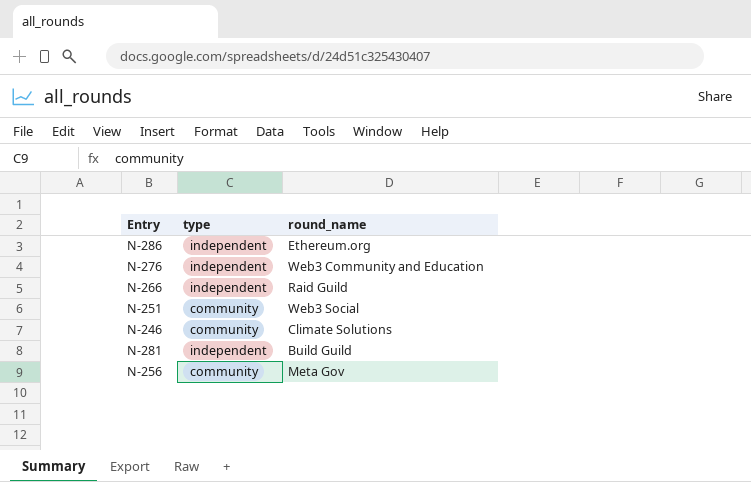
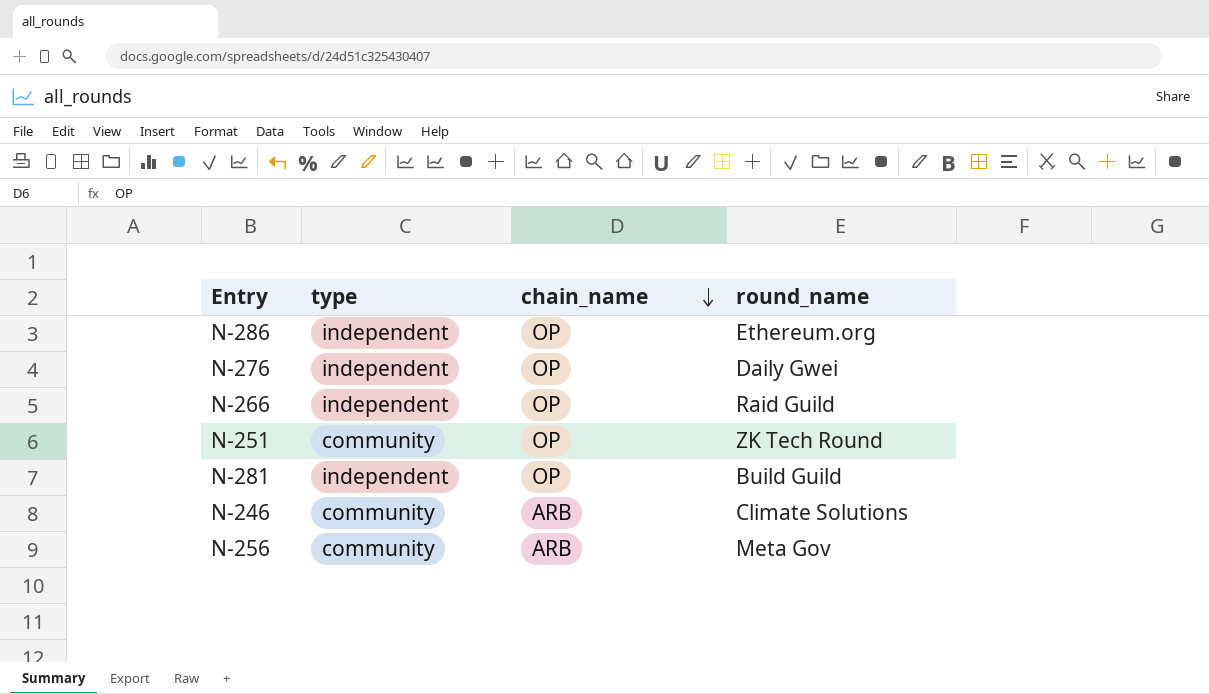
row order: none -> chain_name descending
column chain_name | position: none -> 3
N-276 | round_name: Web3 Community and Education -> Daily Gwei
N-251 | round_name: Web3 Social -> ZK Tech Round

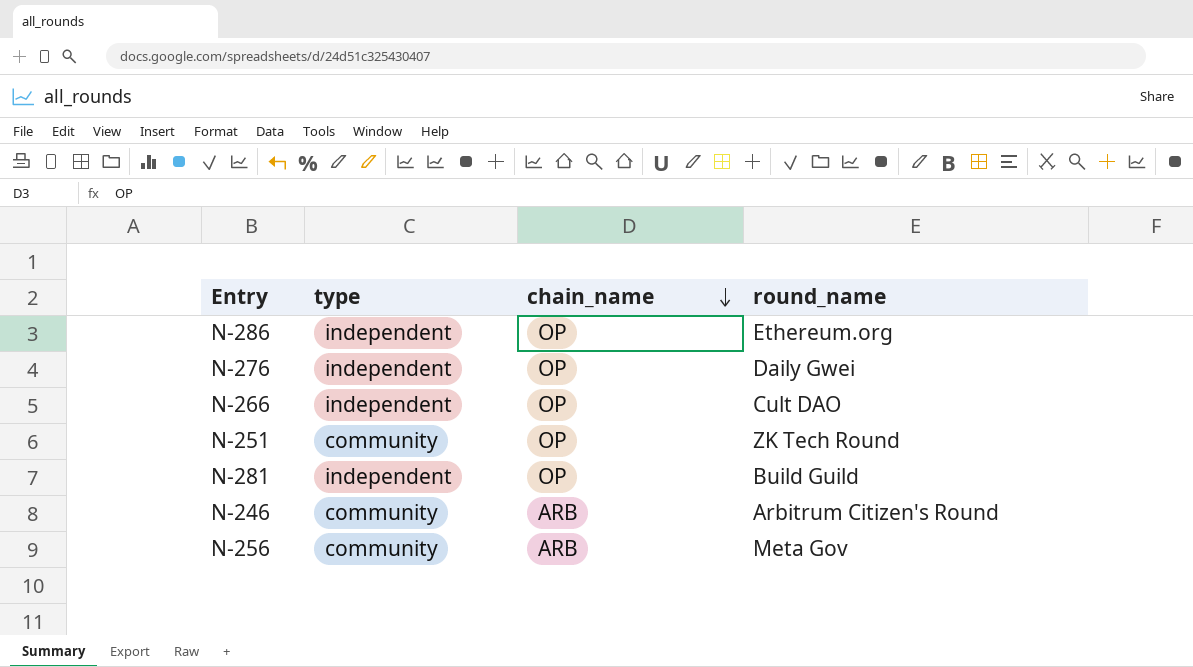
N-266 | round_name: Raid Guild -> Cult DAO
N-246 | round_name: Climate Solutions -> Arbitrum Citizen's Round

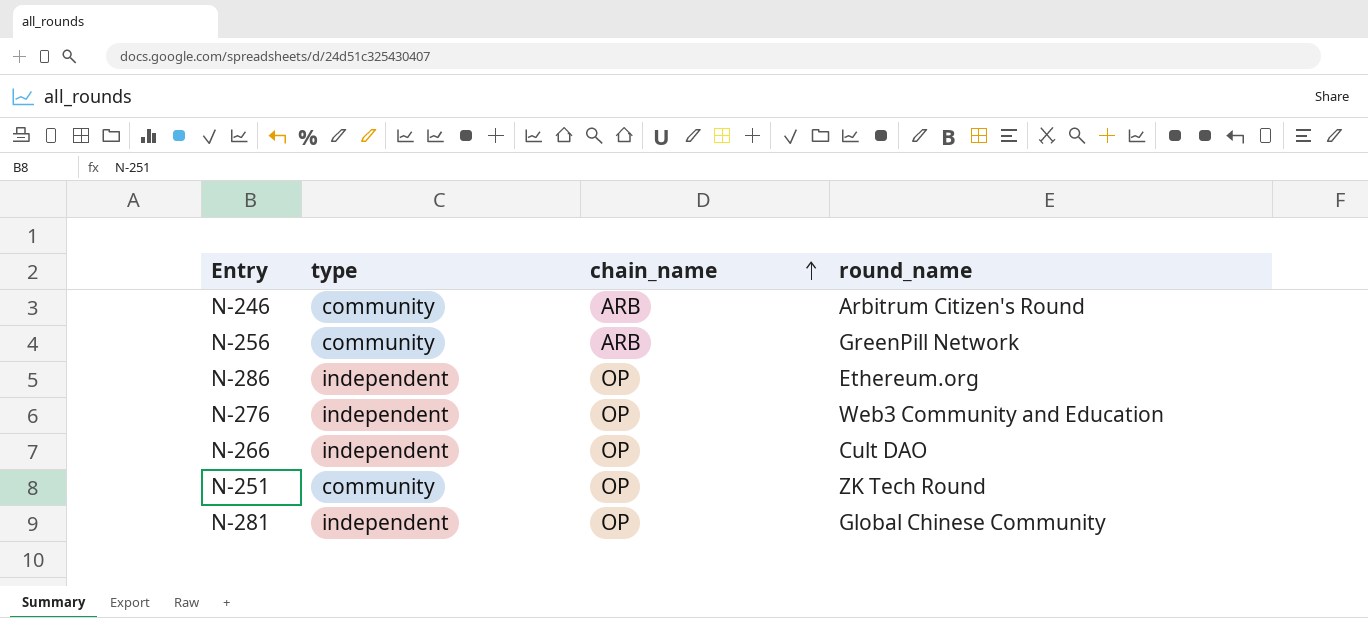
row order: chain_name descending -> chain_name ascending
N-256 | round_name: Meta Gov -> GreenPill Network
N-276 | round_name: Daily Gwei -> Web3 Community and Education
N-281 | round_name: Build Guild -> Global Chinese Community

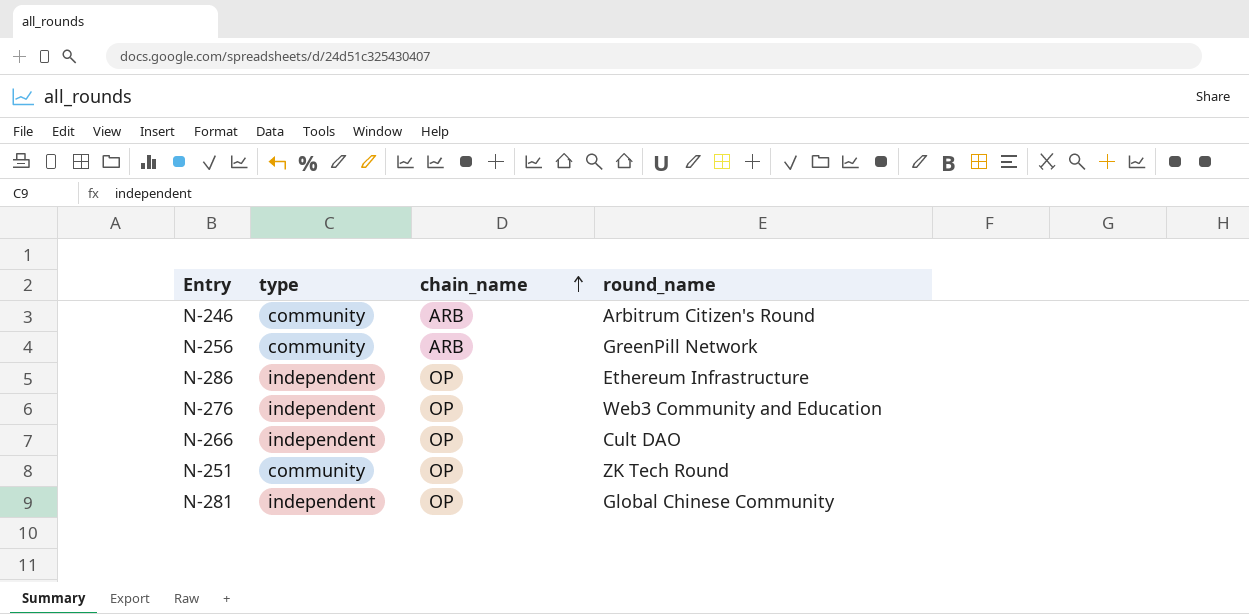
N-286 | round_name: Ethereum.org -> Ethereum Infrastructure

